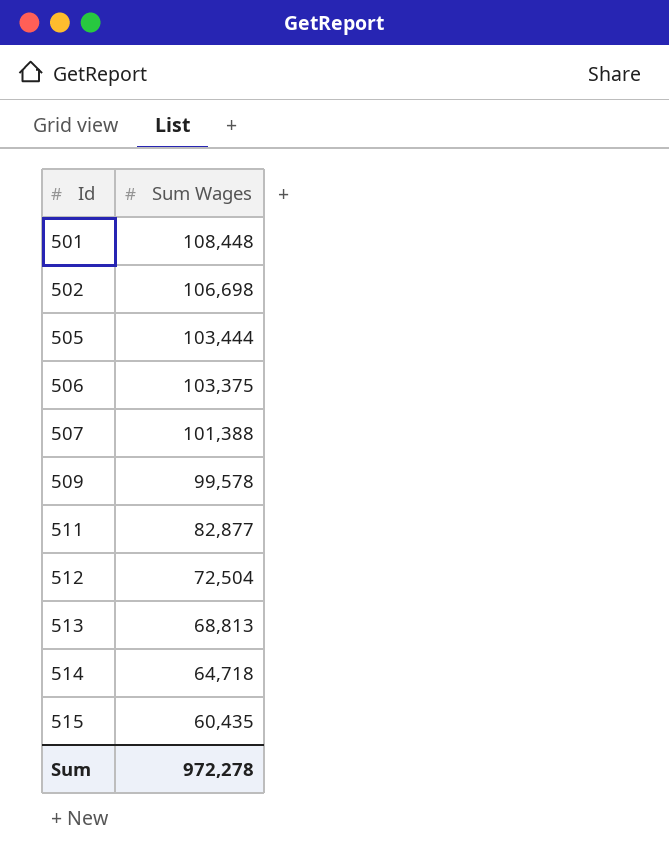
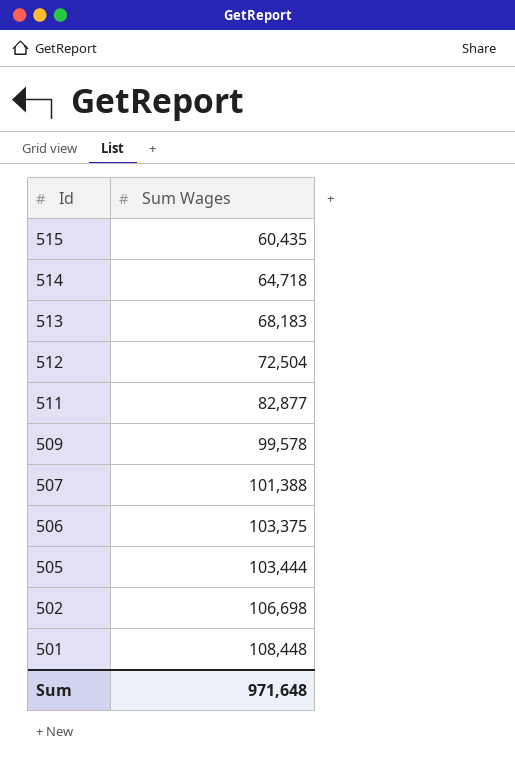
row order: Id ascending -> Id descending
513 | Sum Wages: 68,813 -> 68,183
Sum | Sum Wages: 972,278 -> 971,648

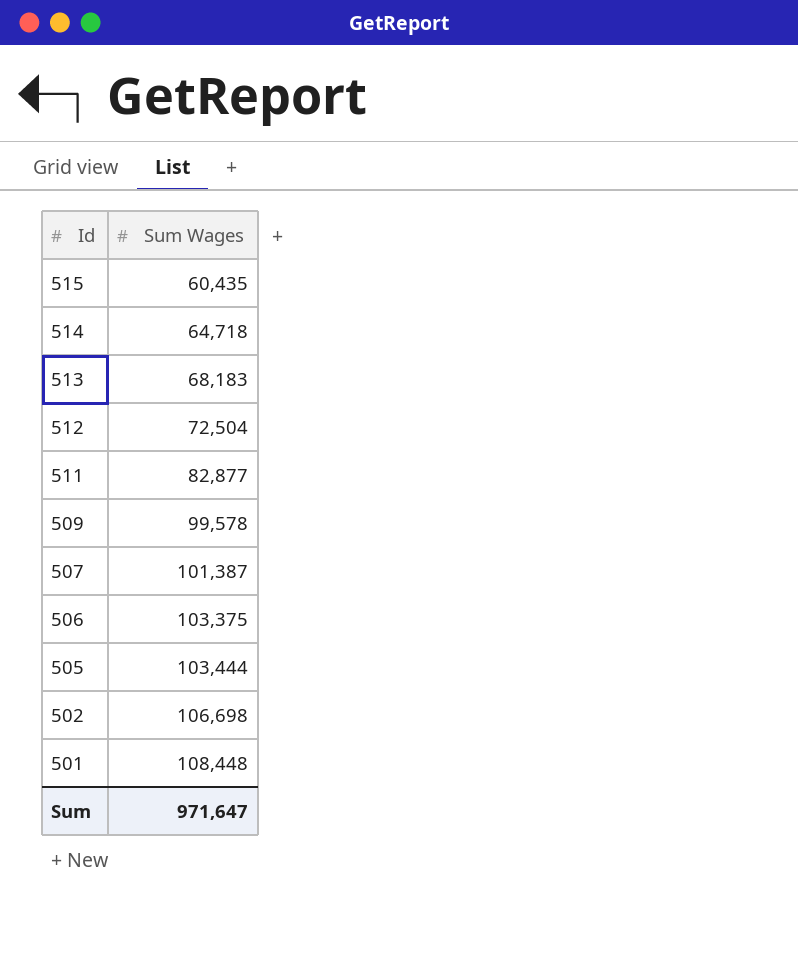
507 | Sum Wages: 101,388 -> 101,387
Sum | Sum Wages: 971,648 -> 971,647

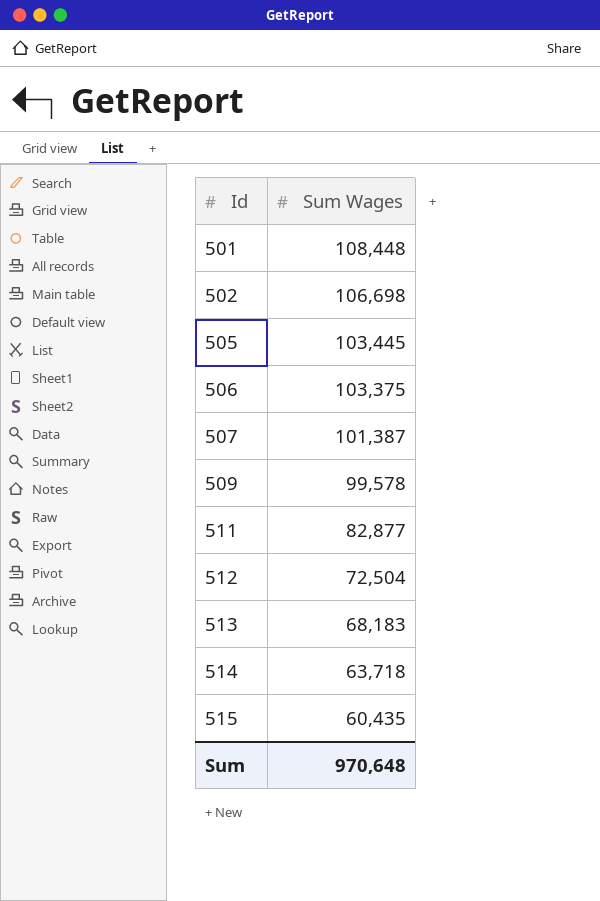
row order: Id descending -> Id ascending
505 | Sum Wages: 103,444 -> 103,445
514 | Sum Wages: 64,718 -> 63,718
Sum | Sum Wages: 971,647 -> 970,648

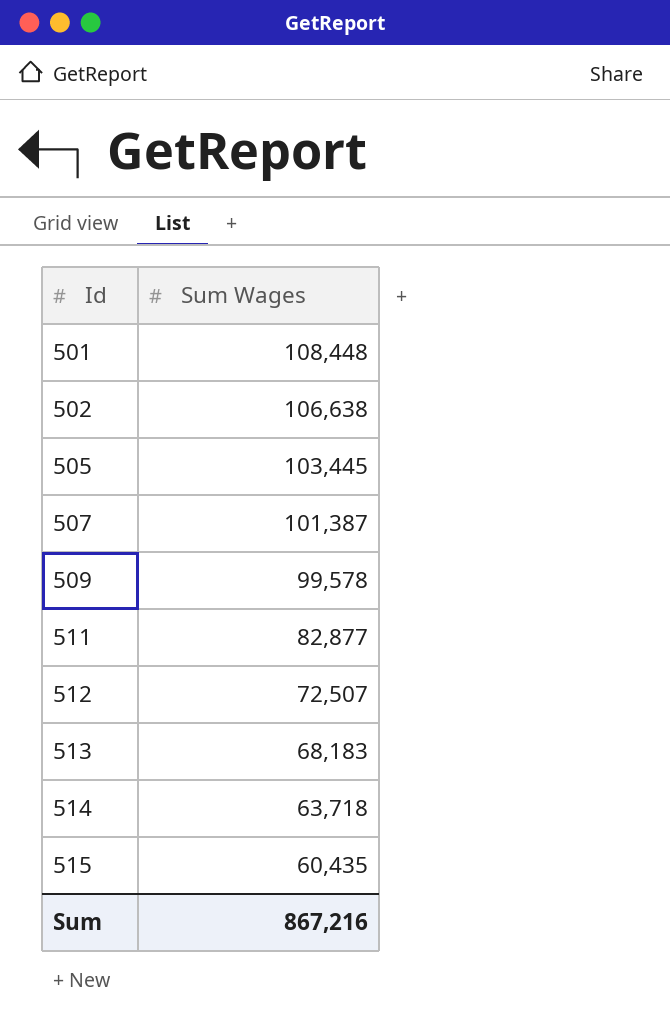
row 506: 103,375 -> none
502 | Sum Wages: 106,698 -> 106,638
512 | Sum Wages: 72,504 -> 72,507
Sum | Sum Wages: 970,648 -> 867,216

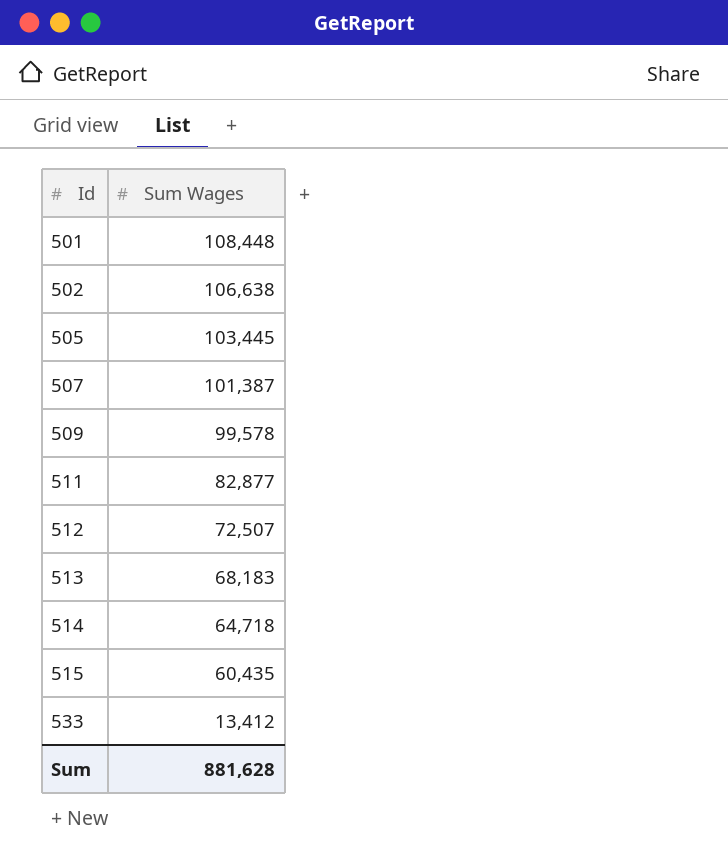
514 | Sum Wages: 63,718 -> 64,718
row 533: none -> 13,412
Sum | Sum Wages: 867,216 -> 881,628

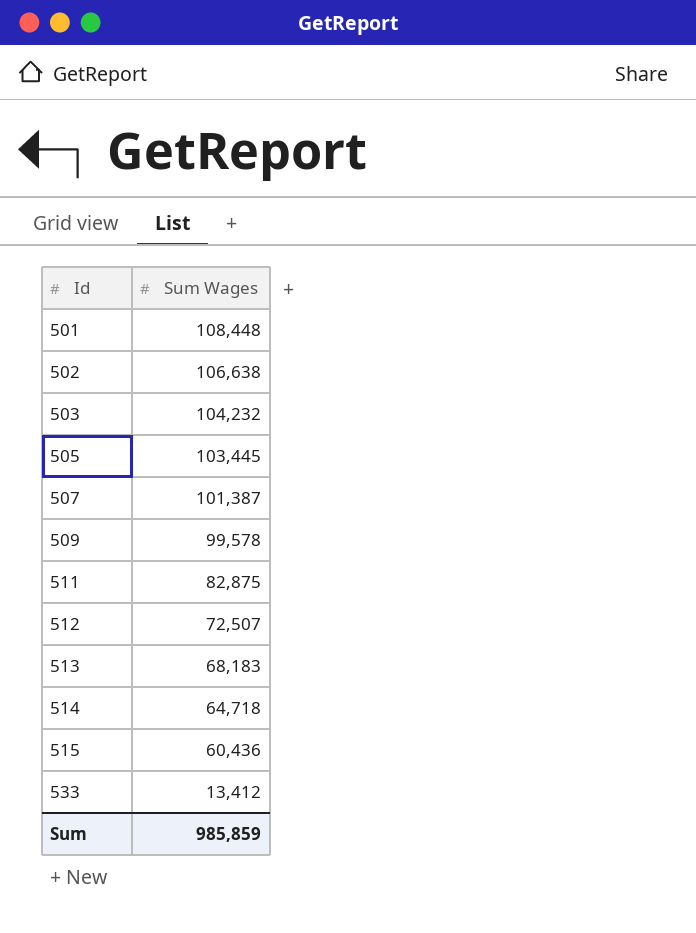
row 503: none -> 104,232
511 | Sum Wages: 82,877 -> 82,875
515 | Sum Wages: 60,435 -> 60,436
Sum | Sum Wages: 881,628 -> 985,859

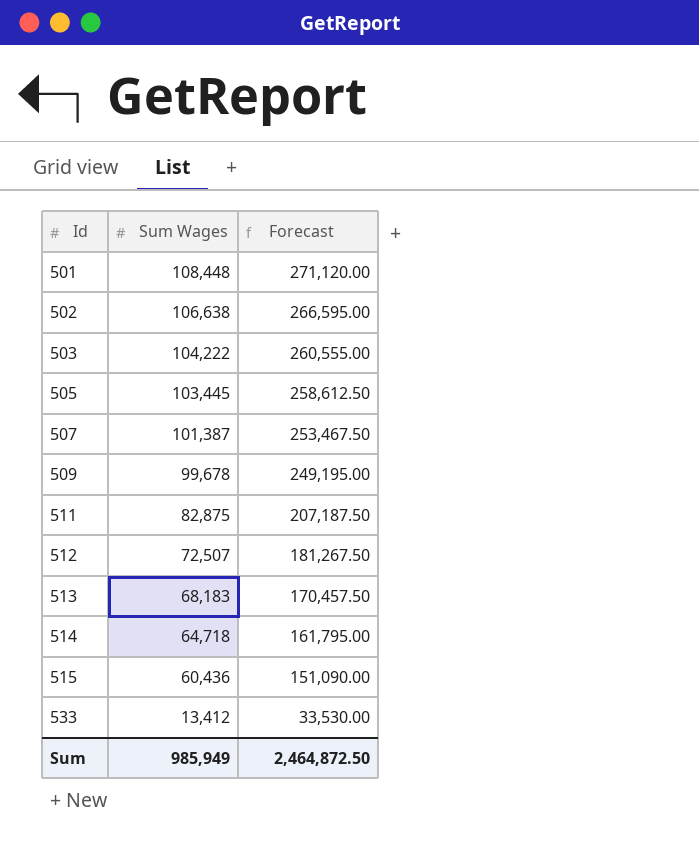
column Forecast | formula: none -> [Sum Wages] * 2.5
503 | Sum Wages: 104,232 -> 104,222
509 | Sum Wages: 99,578 -> 99,678
Sum | Sum Wages: 985,859 -> 985,949

